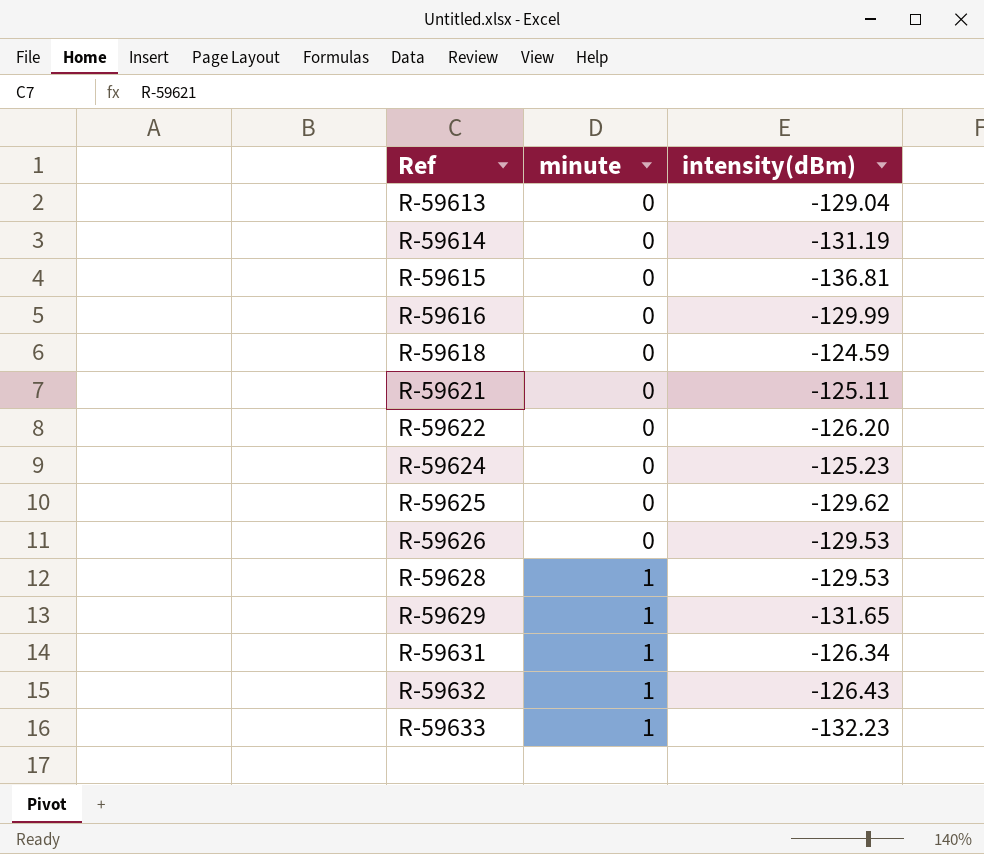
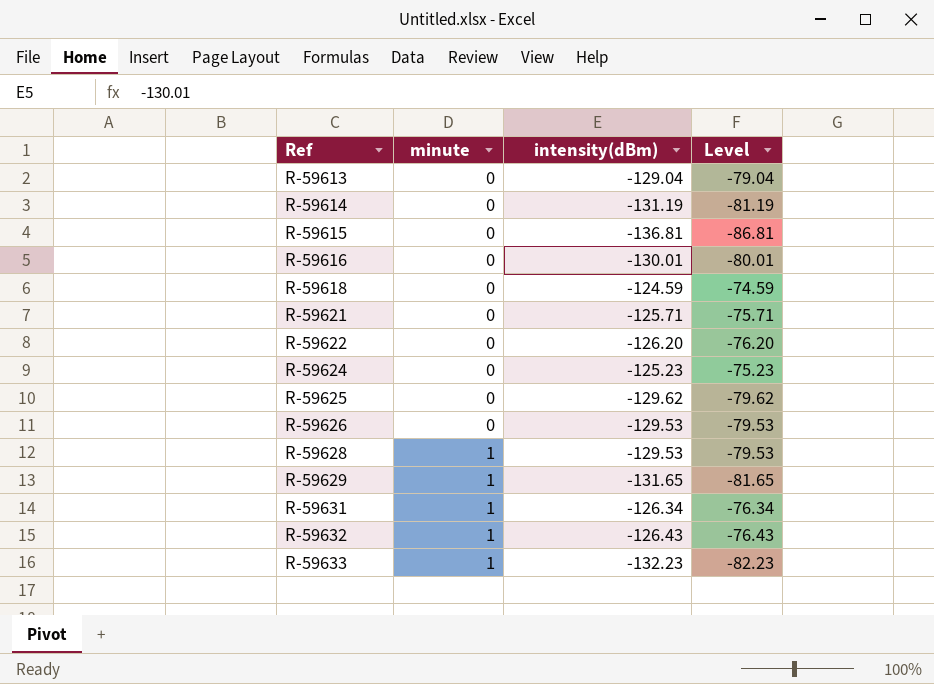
column Level | formula: none -> [intensity(dBm)] + 50
R-59616 | intensity(dBm): -129.99 -> -130.01
R-59621 | intensity(dBm): -125.11 -> -125.71

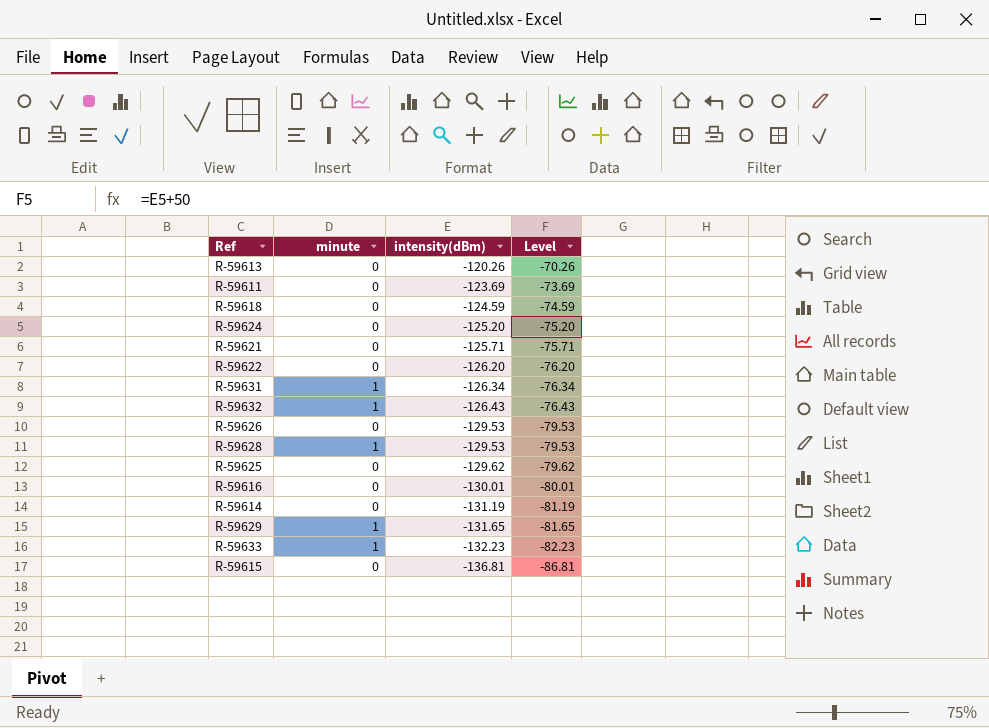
row order: Ref ascending -> intensity(dBm) descending
R-59613 | intensity(dBm): -129.04 -> -120.26
R-59613 | Level: -79.04 -> -70.26
row R-59611: none -> 0 | -123.69 | -73.69
R-59624 | intensity(dBm): -125.23 -> -125.20
R-59624 | Level: -75.23 -> -75.20

